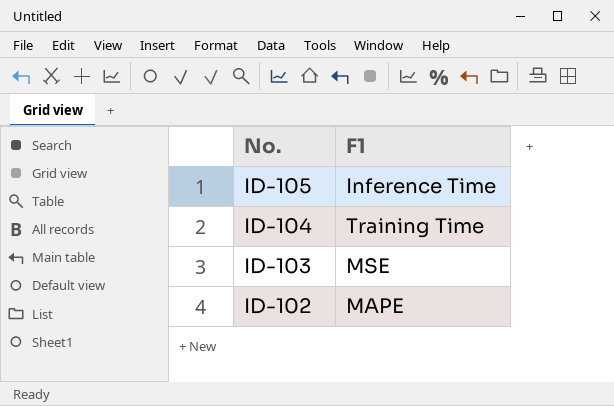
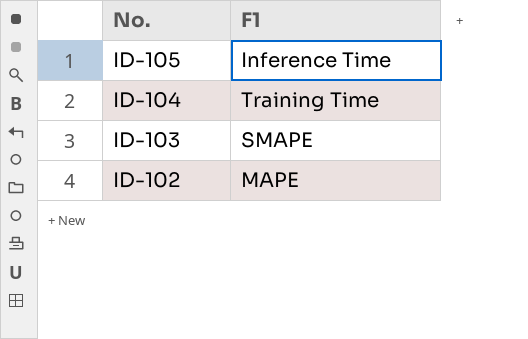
ID-103 | F1: MSE -> SMAPE

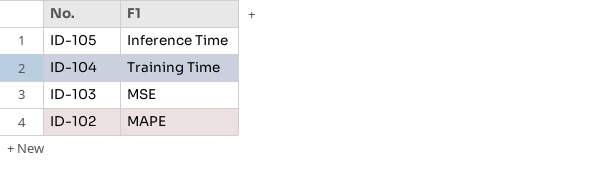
ID-103 | F1: SMAPE -> MSE

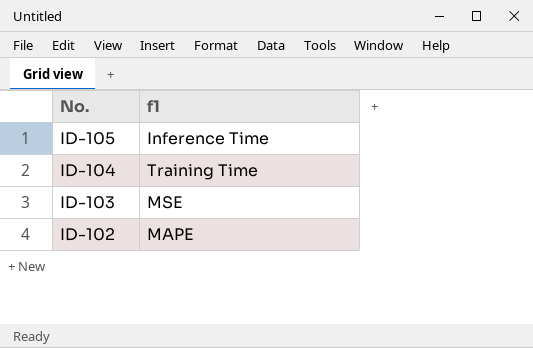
column name: F1 -> f1

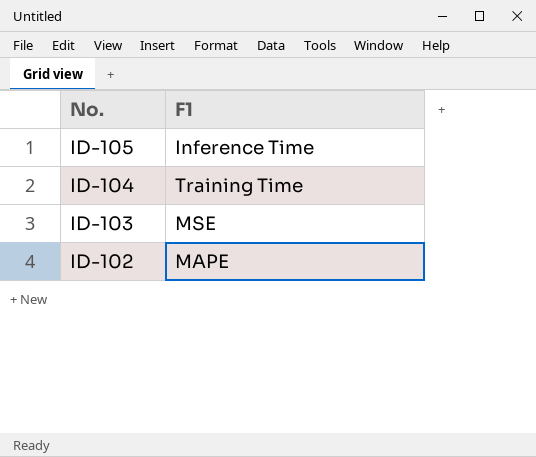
column name: f1 -> F1

